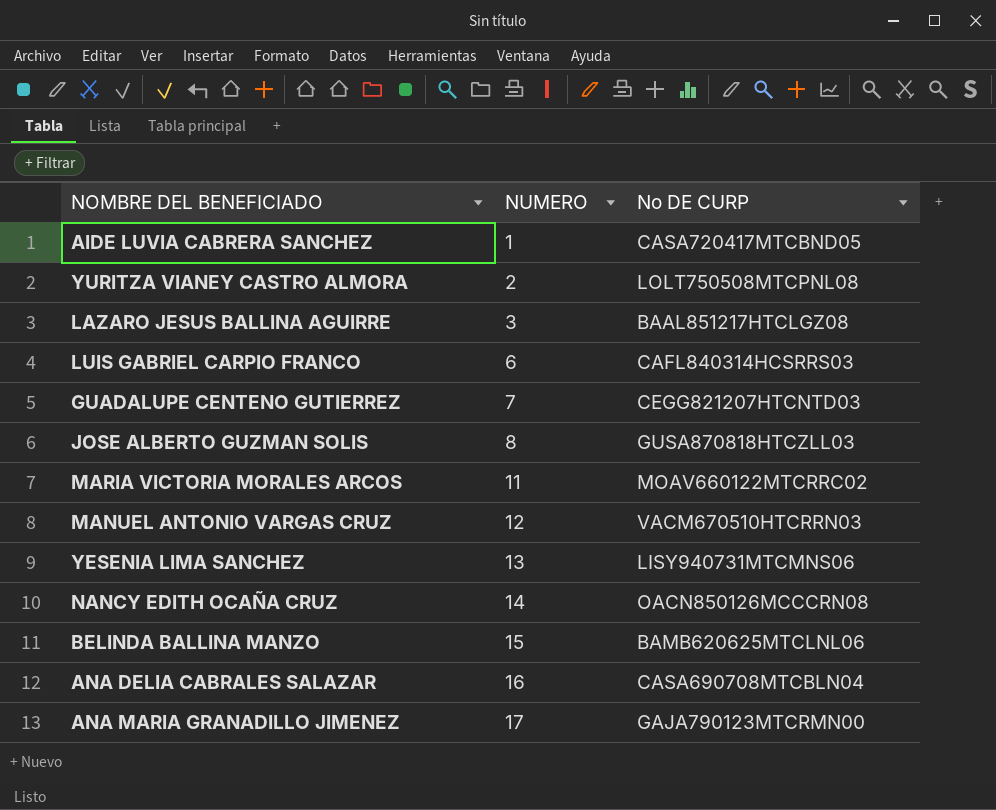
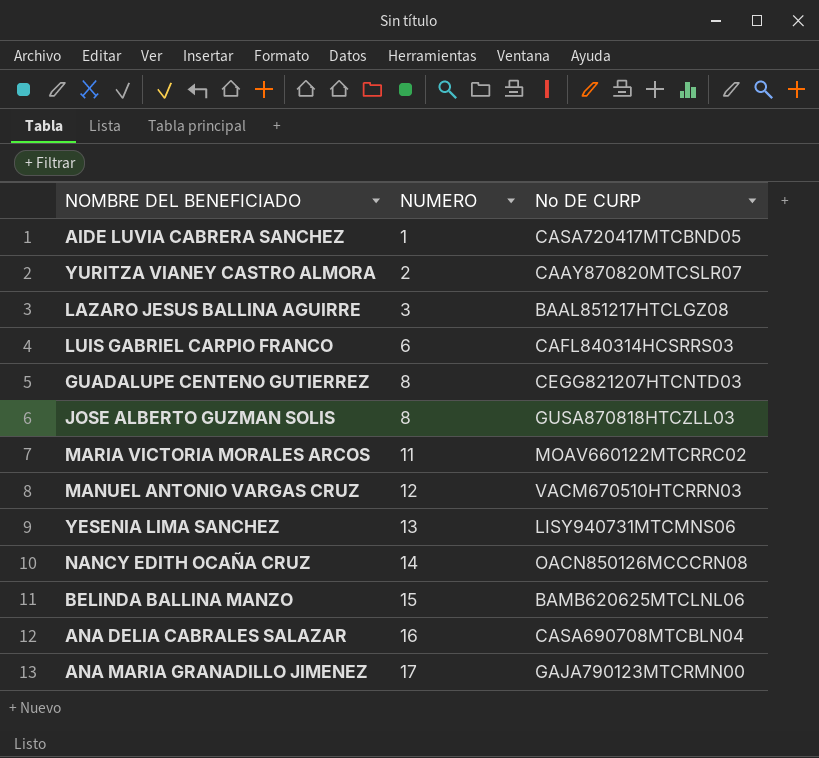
YURITZA VIANEY CASTRO ALMORA | No DE CURP: LOLT750508MTCPNL08 -> CAAY870820MTCSLR07
GUADALUPE CENTENO GUTIERREZ | NUMERO: 7 -> 8

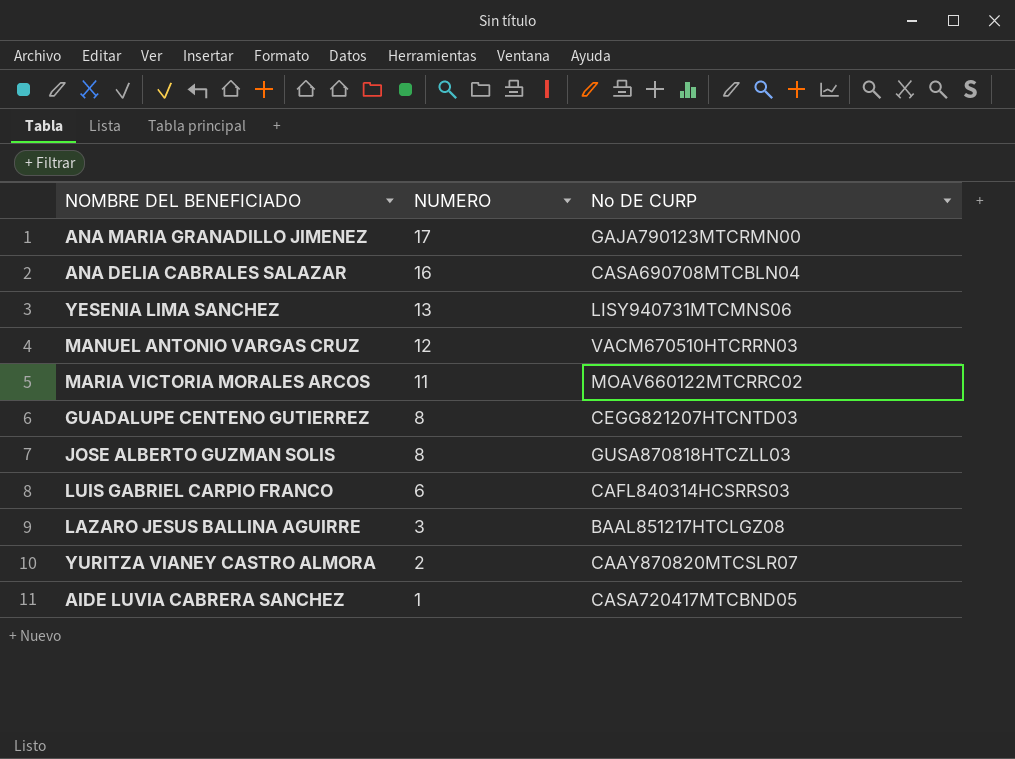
row order: NUMERO ascending -> NUMERO descending
row NANCY EDITH OCAÑA CRUZ: 14 | OACN850126MCCCRN08 -> none
row BELINDA BALLINA MANZO: 15 | BAMB620625MTCLNL06 -> none

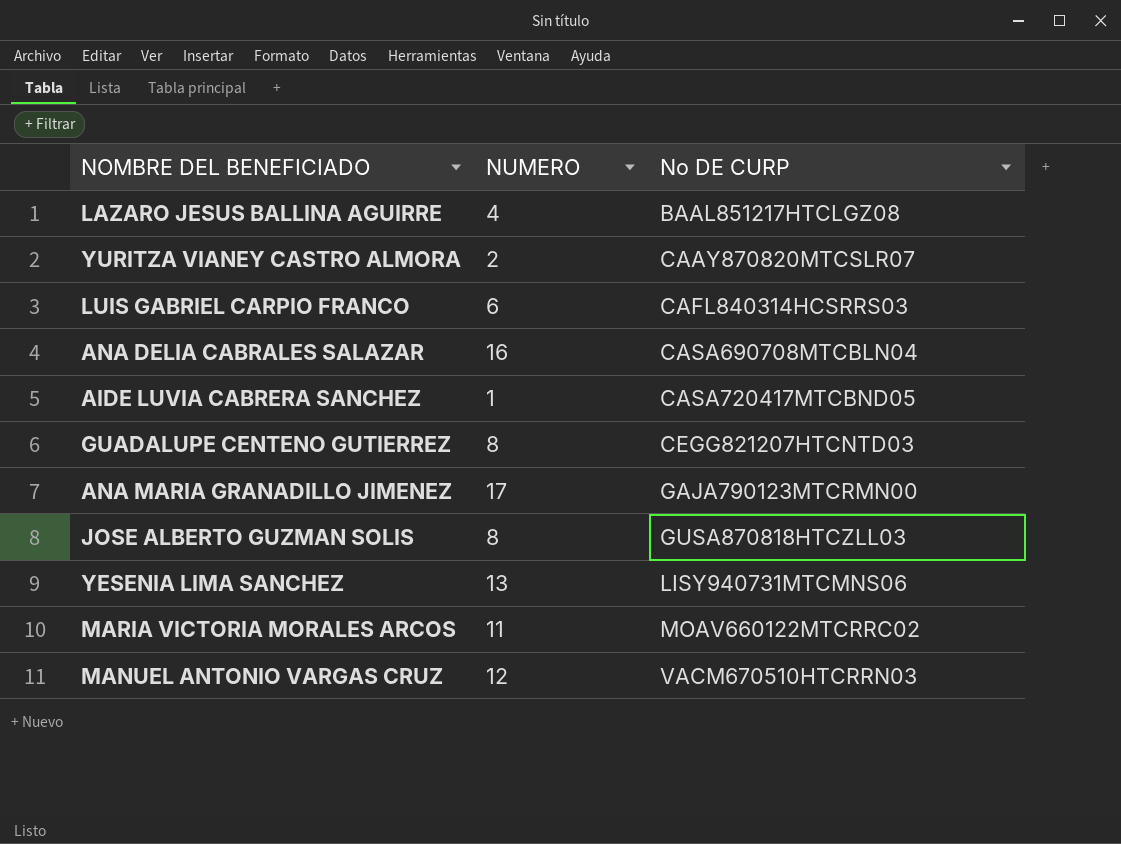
row order: NUMERO descending -> No DE CURP ascending
LAZARO JESUS BALLINA AGUIRRE | NUMERO: 3 -> 4

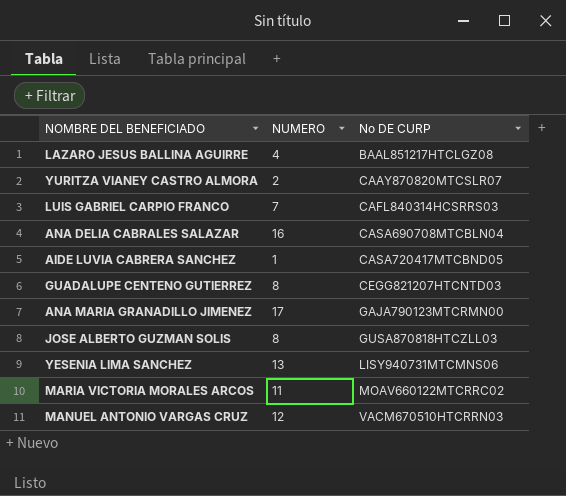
LUIS GABRIEL CARPIO FRANCO | NUMERO: 6 -> 7

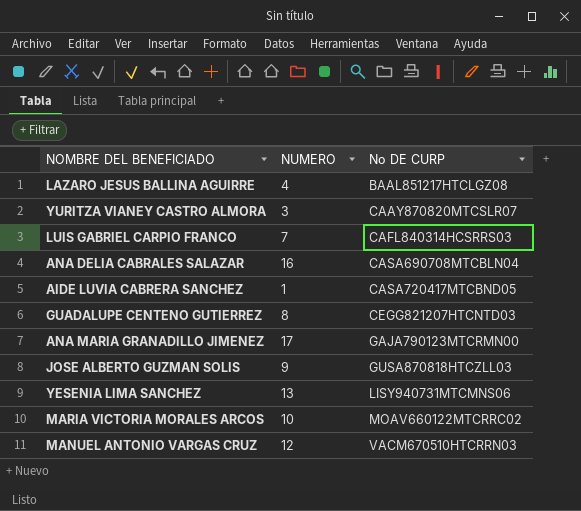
YURITZA VIANEY CASTRO ALMORA | NUMERO: 2 -> 3
JOSE ALBERTO GUZMAN SOLIS | NUMERO: 8 -> 9
MARIA VICTORIA MORALES ARCOS | NUMERO: 11 -> 10

